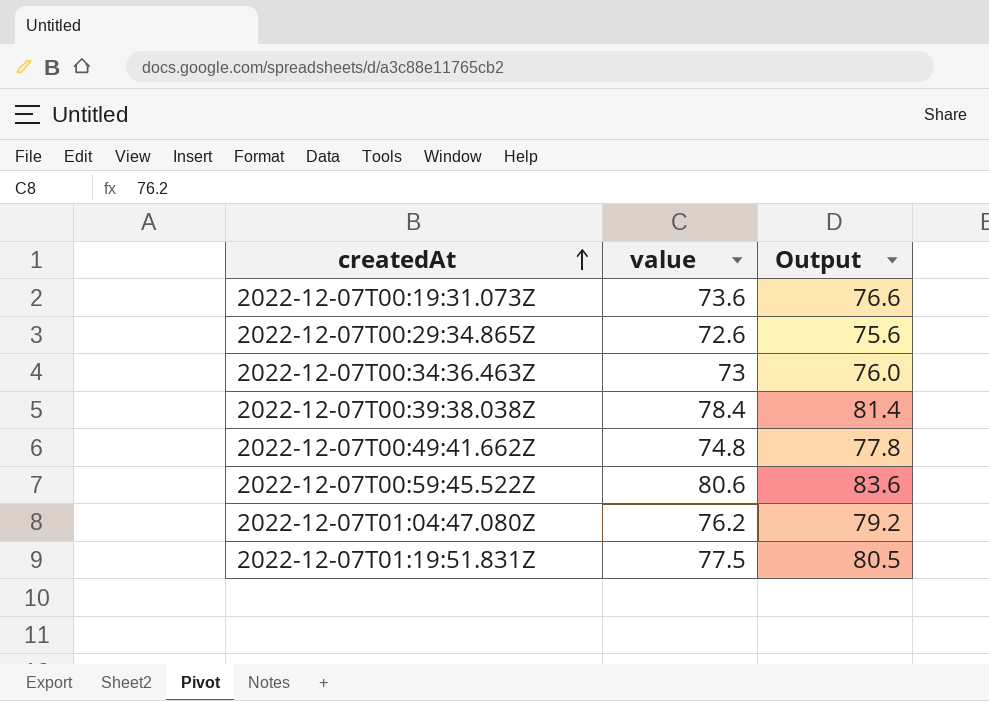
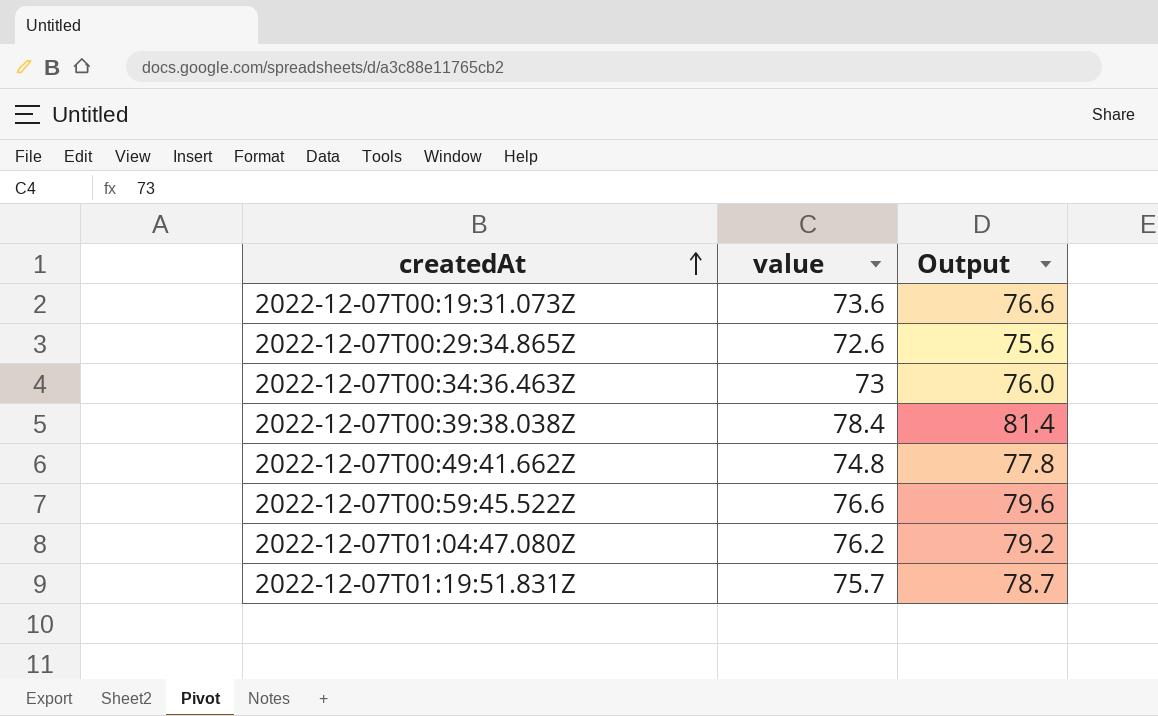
2022-12-07T00:59:45.522Z | value: 80.6 -> 76.6
2022-12-07T00:59:45.522Z | Output: 83.6 -> 79.6
2022-12-07T01:19:51.831Z | value: 77.5 -> 75.7
2022-12-07T01:19:51.831Z | Output: 80.5 -> 78.7

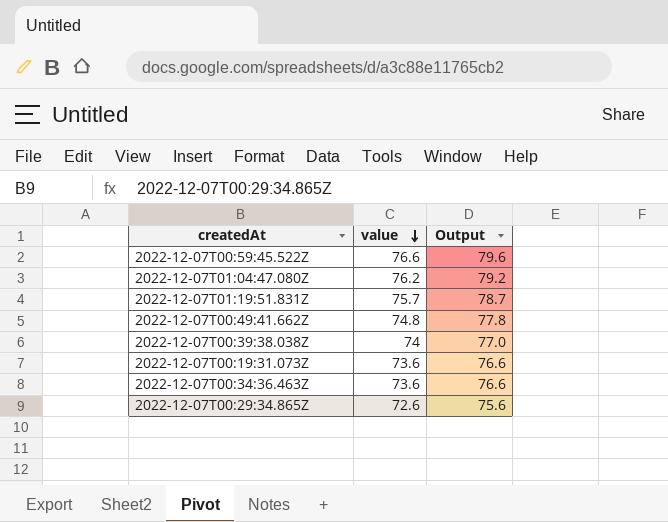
row order: createdAt ascending -> value descending
2022-12-07T00:39:38.038Z | value: 78.4 -> 74
2022-12-07T00:39:38.038Z | Output: 81.4 -> 77.0
2022-12-07T00:34:36.463Z | value: 73 -> 73.6
2022-12-07T00:34:36.463Z | Output: 76.0 -> 76.6

